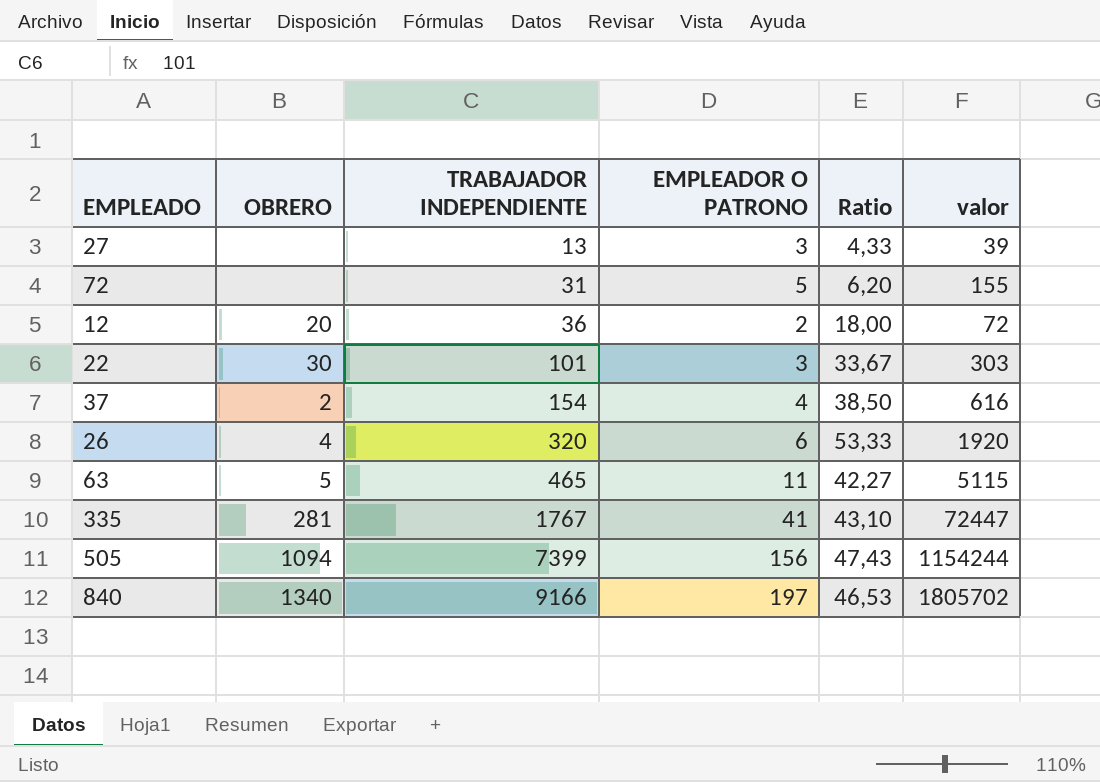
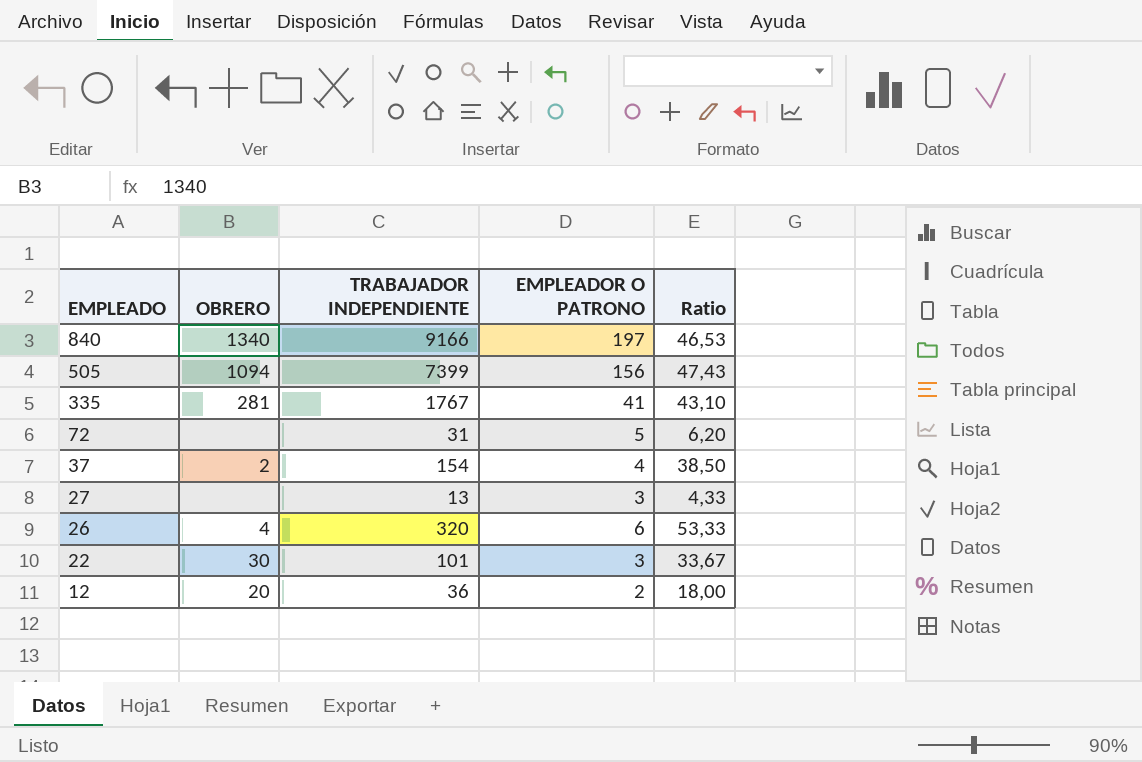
row order: TRABAJADOR INDEPENDIENTE ascending -> EMPLEADO descending
column valor | formula: [TRABAJADOR INDEPENDIENTE] * [EMPLEADOR O PATRONO] -> none
row 63: 5 | 465 | 11 | 42,27 | 5115 -> none

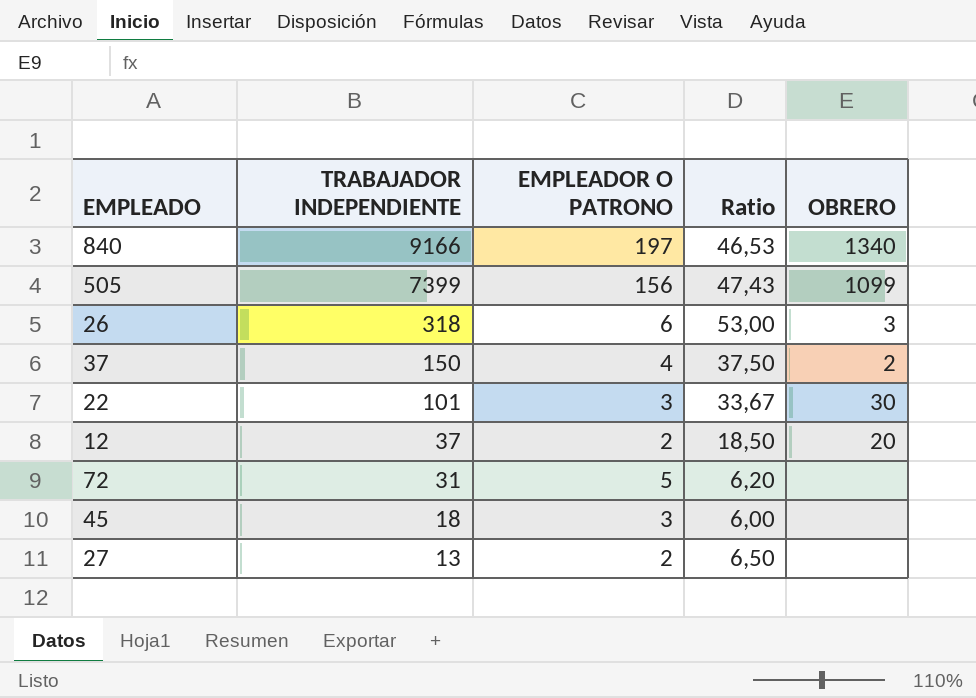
row order: EMPLEADO descending -> TRABAJADOR INDEPENDIENTE descending
column OBRERO | position: 2 -> 5
row 335: 281 | 1767 | 41 | 43,10 -> none
505 | OBRERO: 1094 -> 1099
26 | TRABAJADOR INDEPENDIENTE: 320 -> 318
26 | Ratio: 53,33 -> 53,00
26 | OBRERO: 4 -> 3
37 | TRABAJADOR INDEPENDIENTE: 154 -> 150
37 | Ratio: 38,50 -> 37,50
12 | TRABAJADOR INDEPENDIENTE: 36 -> 37
12 | Ratio: 18,00 -> 18,50
row 45: none -> 18 | 3 | 6,00 | none
27 | EMPLEADOR O PATRONO: 3 -> 2
27 | Ratio: 4,33 -> 6,50

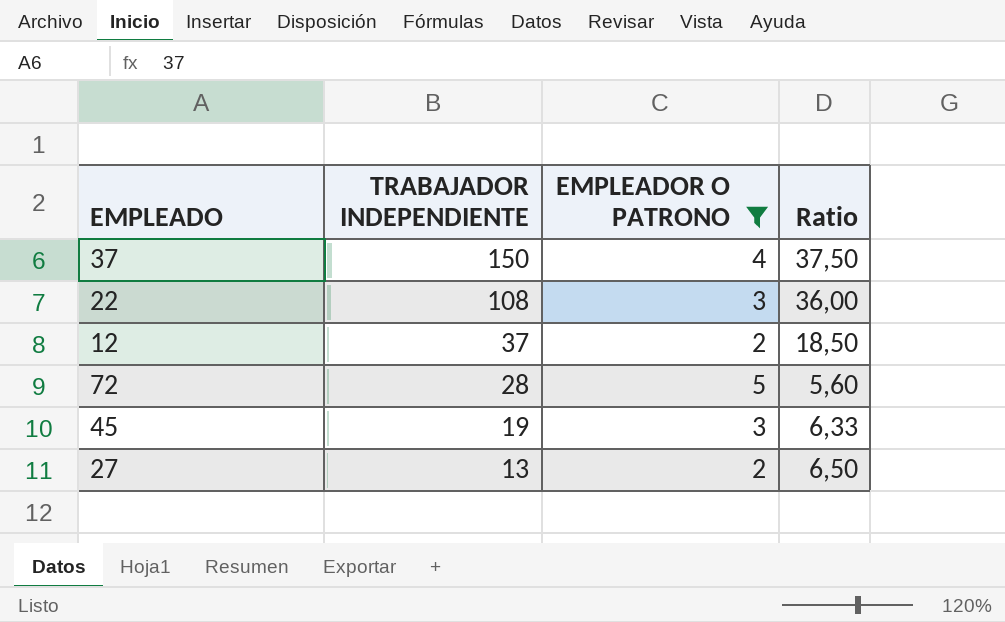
filter: none -> EMPLEADOR O PATRONO <= 5
column OBRERO | position: 5 -> none
22 | TRABAJADOR INDEPENDIENTE: 101 -> 108
22 | Ratio: 33,67 -> 36,00
72 | TRABAJADOR INDEPENDIENTE: 31 -> 28
72 | Ratio: 6,20 -> 5,60
45 | TRABAJADOR INDEPENDIENTE: 18 -> 19
45 | Ratio: 6,00 -> 6,33

